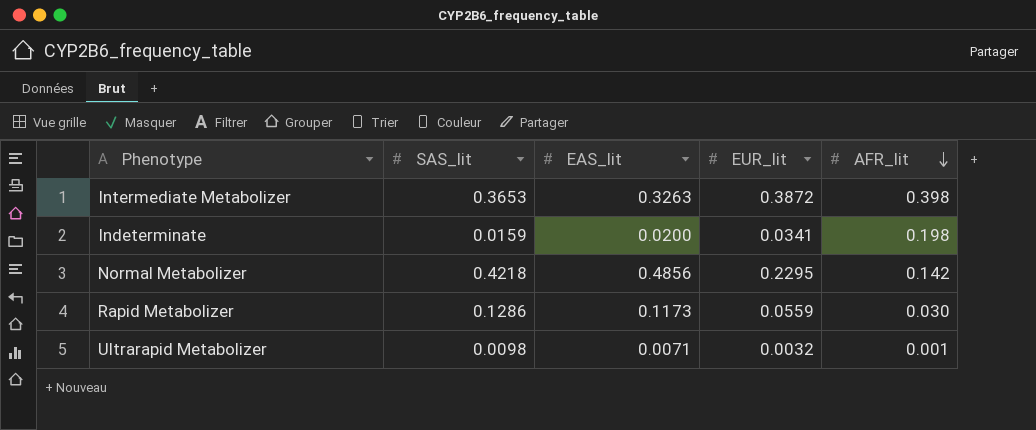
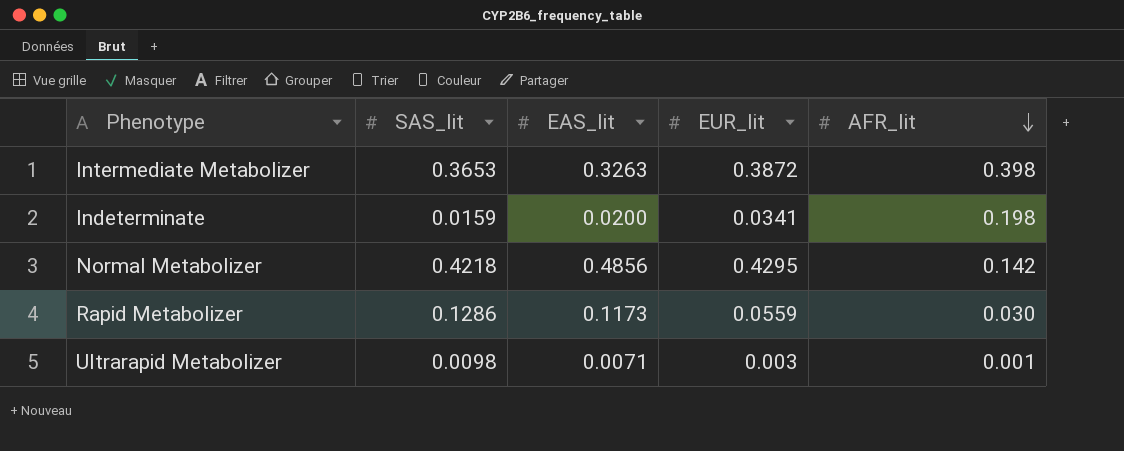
Normal Metabolizer | EUR_lit: 0.2295 -> 0.4295
Ultrarapid Metabolizer | EUR_lit: 0.0032 -> 0.003

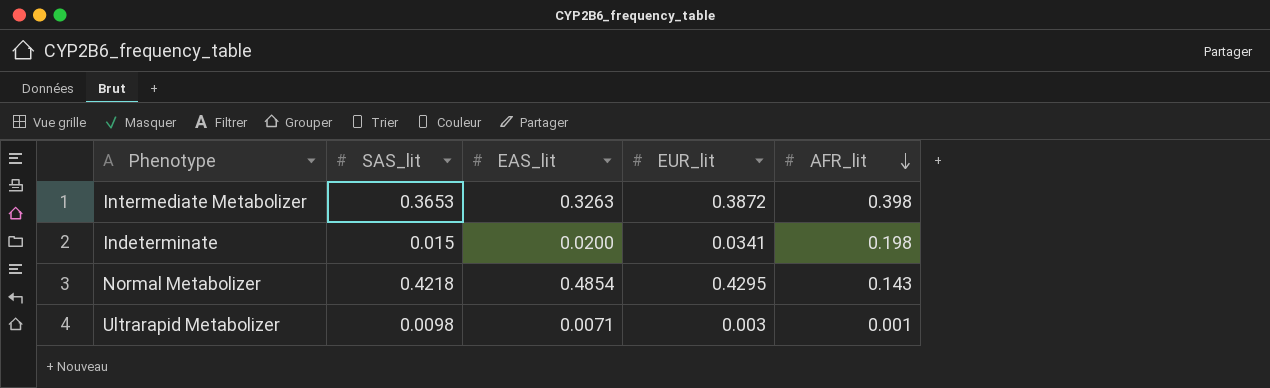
row Rapid Metabolizer: 0.1286 | 0.1173 | 0.0559 | 0.030 -> none
Indeterminate | SAS_lit: 0.0159 -> 0.015
Normal Metabolizer | EAS_lit: 0.4856 -> 0.4854
Normal Metabolizer | AFR_lit: 0.142 -> 0.143

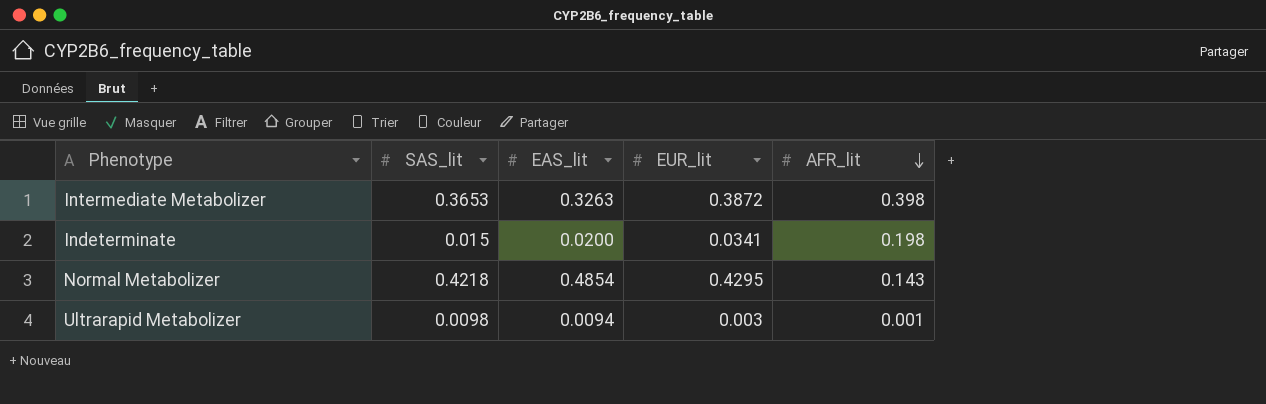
Ultrarapid Metabolizer | EAS_lit: 0.0071 -> 0.0094

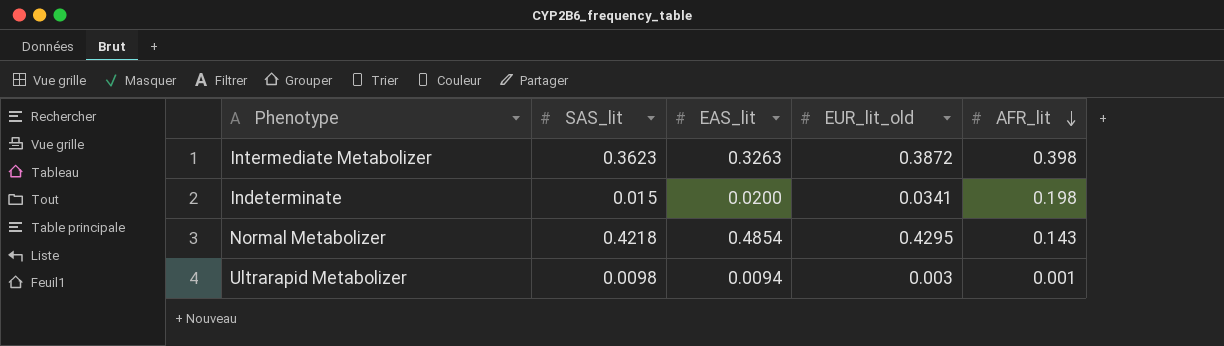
column name: EUR_lit -> EUR_lit_old
Intermediate Metabolizer | SAS_lit: 0.3653 -> 0.3623

